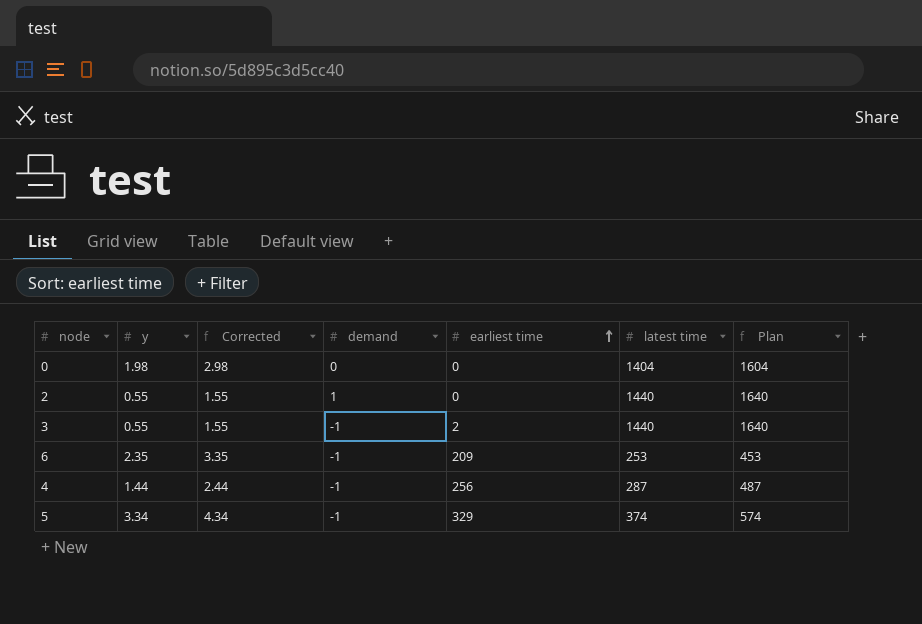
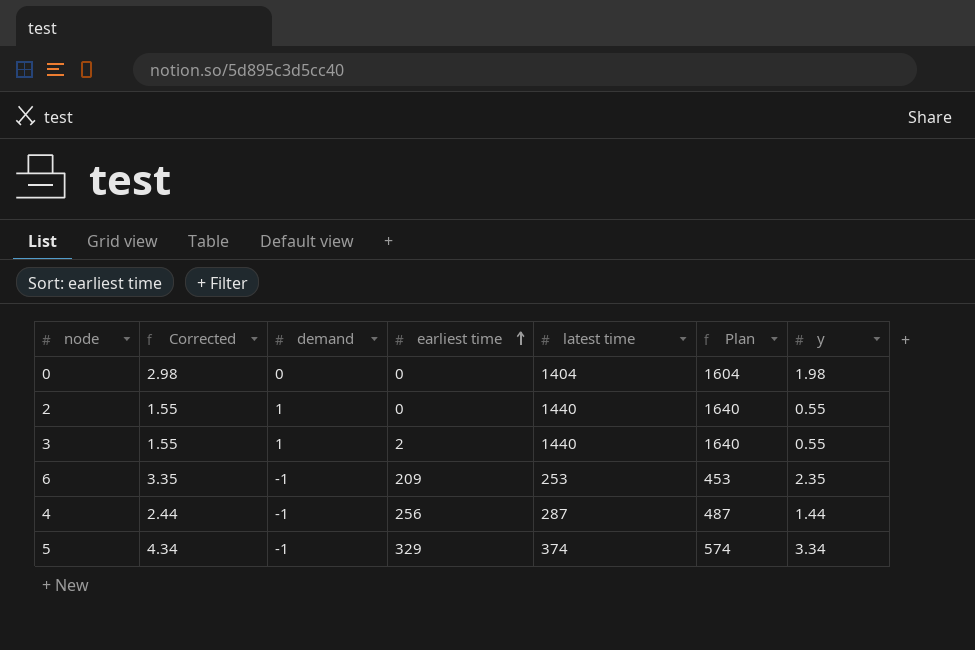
column y | position: 2 -> 7
3 | demand: -1 -> 1

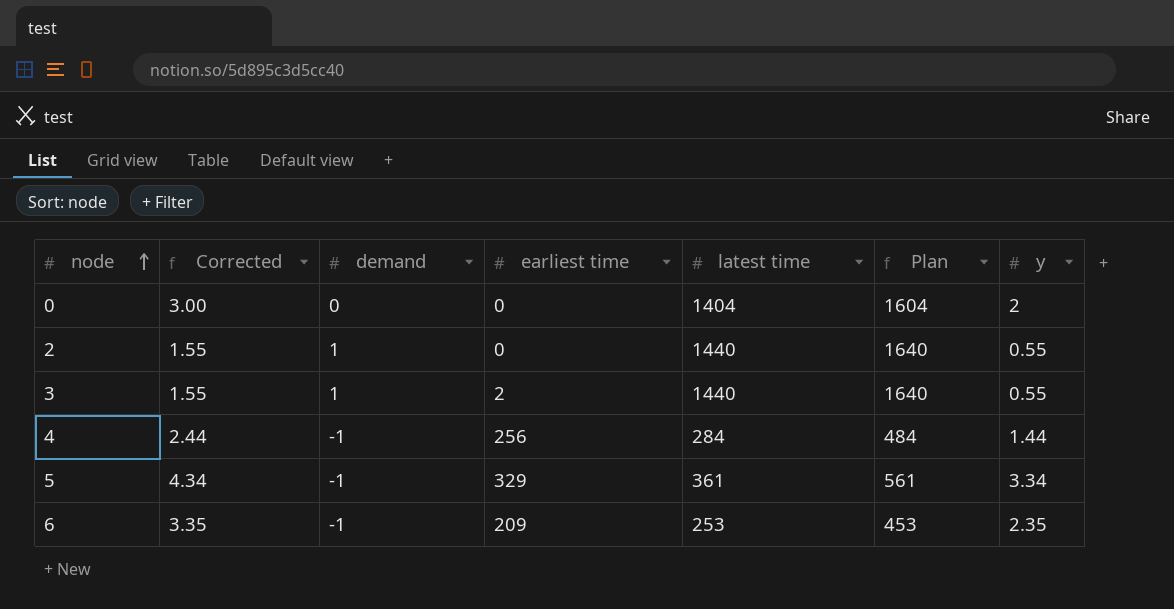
row order: earliest time ascending -> node ascending
0 | Corrected: 2.98 -> 3.00
0 | y: 1.98 -> 2
4 | latest time: 287 -> 284
4 | Plan: 487 -> 484
5 | latest time: 374 -> 361
5 | Plan: 574 -> 561

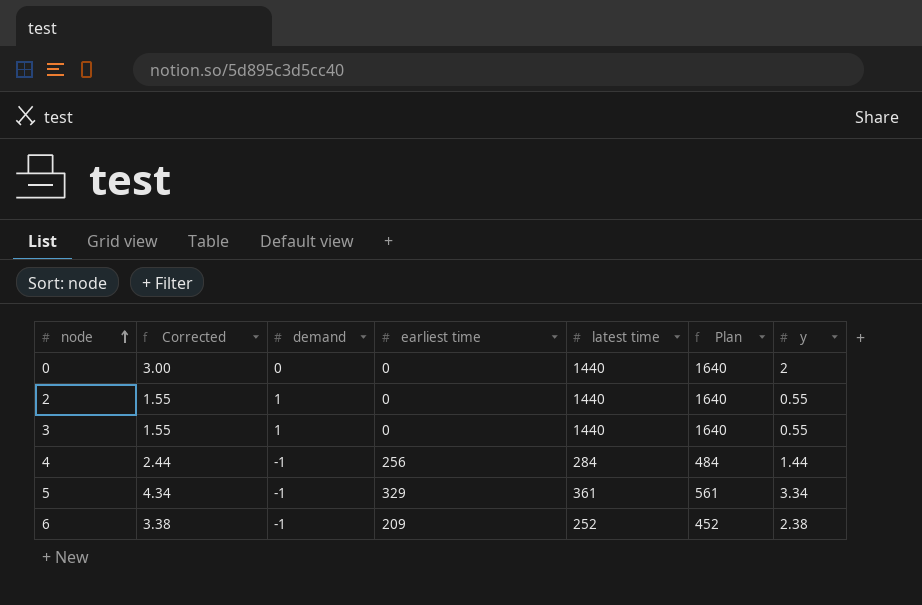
0 | latest time: 1404 -> 1440
0 | Plan: 1604 -> 1640
3 | earliest time: 2 -> 0
6 | Corrected: 3.35 -> 3.38
6 | latest time: 253 -> 252
6 | Plan: 453 -> 452
6 | y: 2.35 -> 2.38

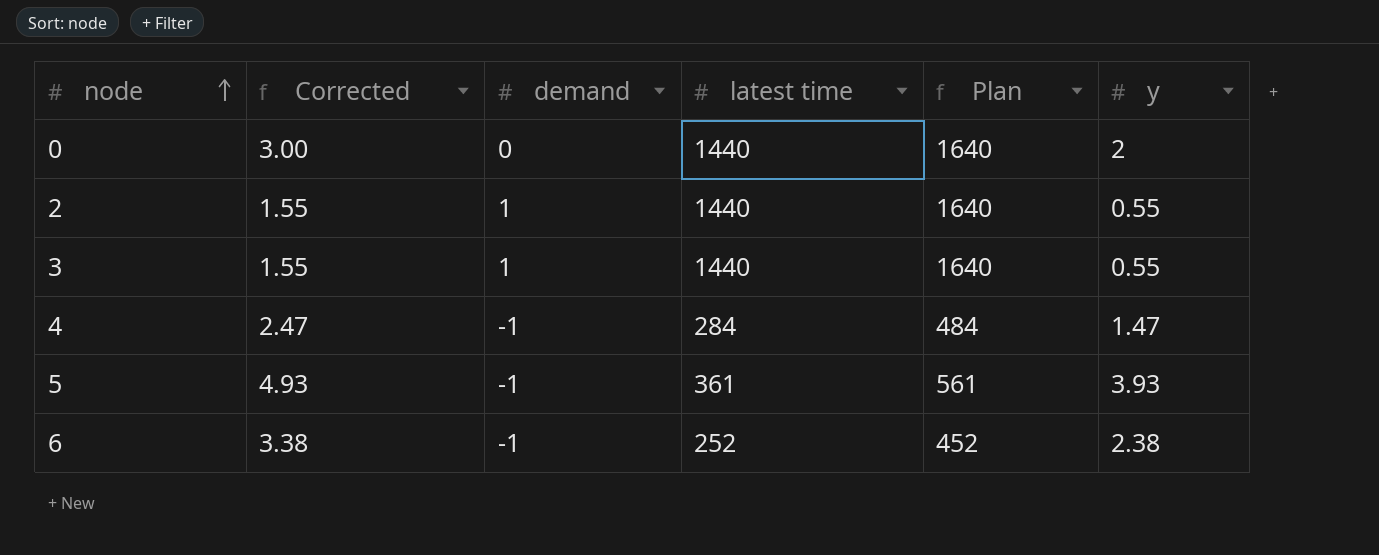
column earliest time | position: 4 -> none
4 | Corrected: 2.44 -> 2.47
4 | y: 1.44 -> 1.47
5 | Corrected: 4.34 -> 4.93
5 | y: 3.34 -> 3.93

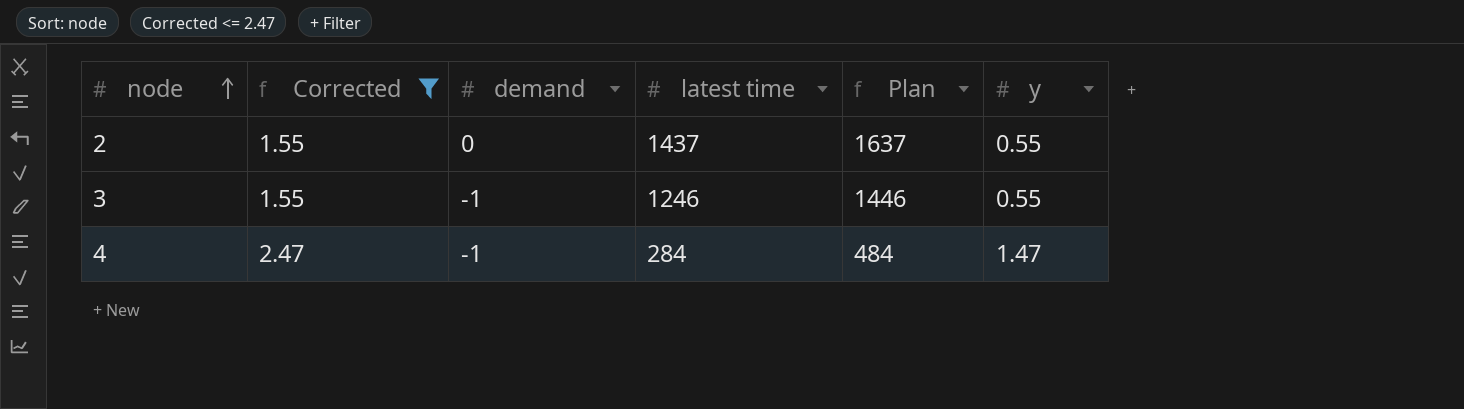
filter: none -> Corrected <= 2.47
2 | demand: 1 -> 0
2 | latest time: 1440 -> 1437
2 | Plan: 1640 -> 1637
3 | demand: 1 -> -1
3 | latest time: 1440 -> 1246
3 | Plan: 1640 -> 1446

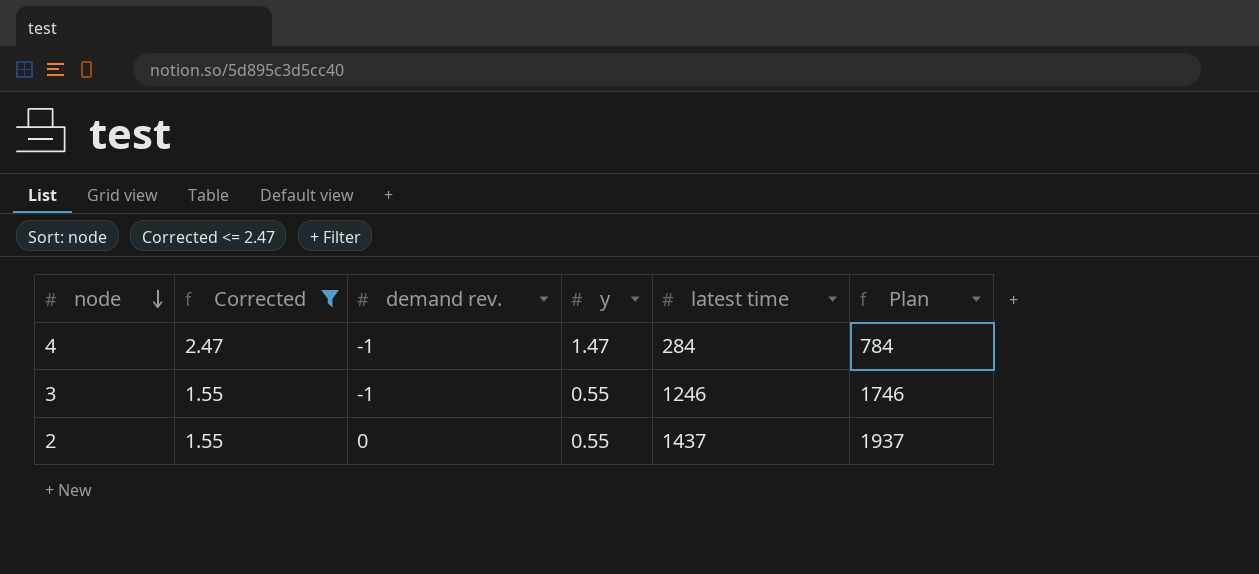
row order: node ascending -> node descending
column name: demand -> demand rev.
column y | position: 6 -> 4
column Plan | formula: [latest time] + 200 -> [latest time] + 500

